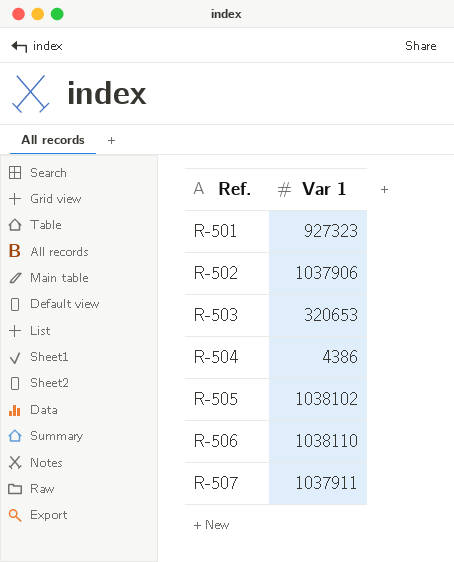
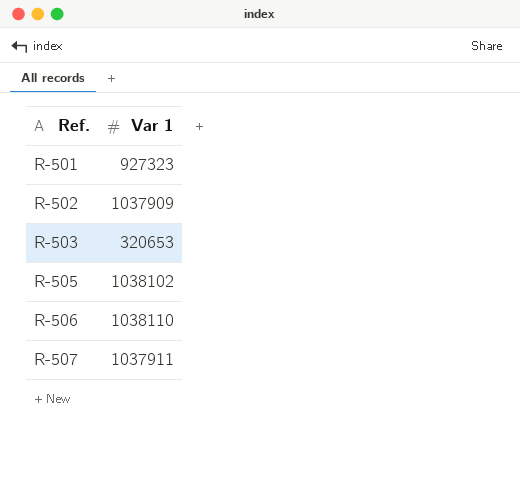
row R-504: 4386 -> none
R-502 | Var 1: 1037906 -> 1037909

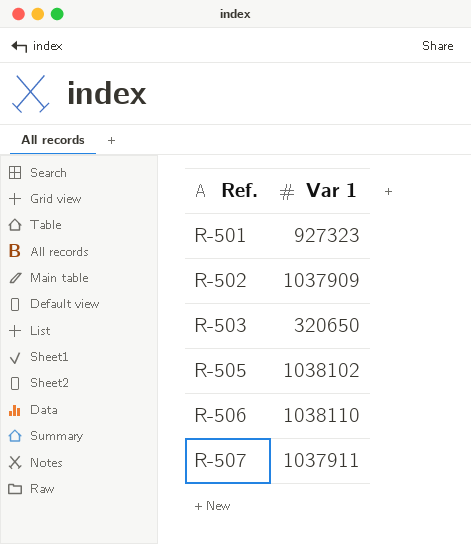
R-503 | Var 1: 320653 -> 320650

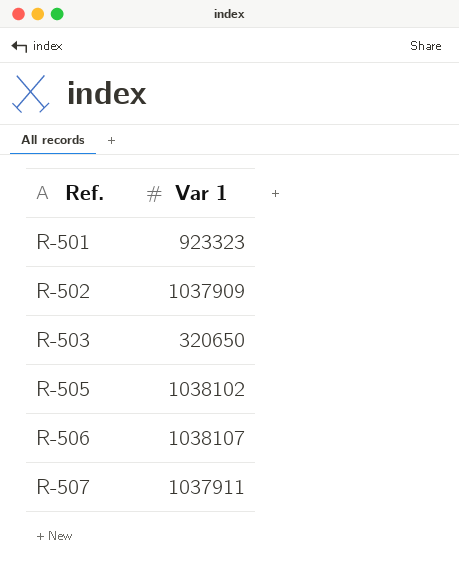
R-501 | Var 1: 927323 -> 923323
R-506 | Var 1: 1038110 -> 1038107

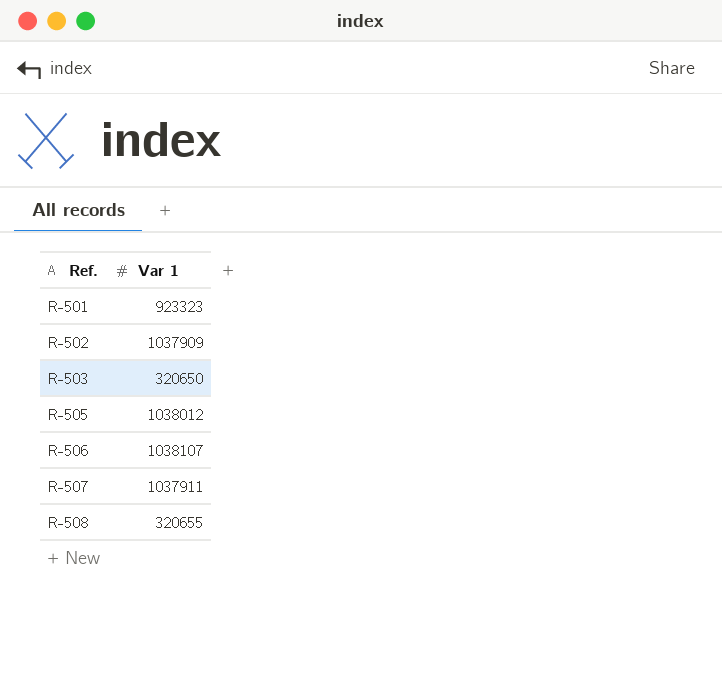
R-505 | Var 1: 1038102 -> 1038012
row R-508: none -> 320655

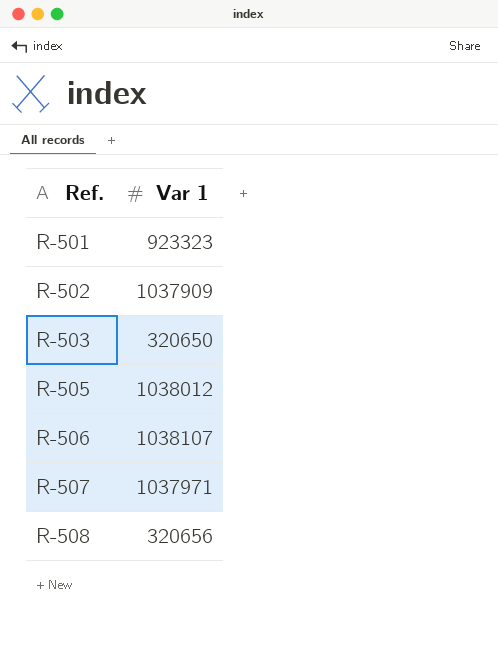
R-507 | Var 1: 1037911 -> 1037971
R-508 | Var 1: 320655 -> 320656

